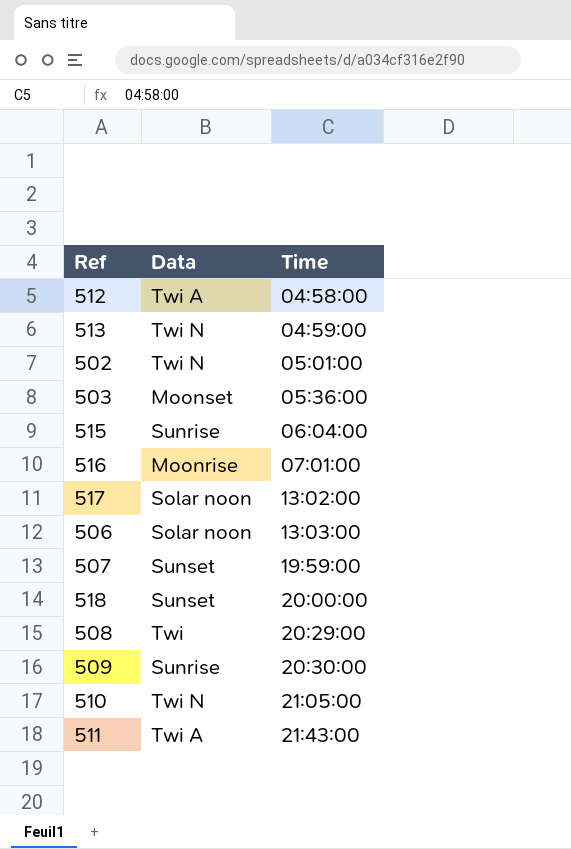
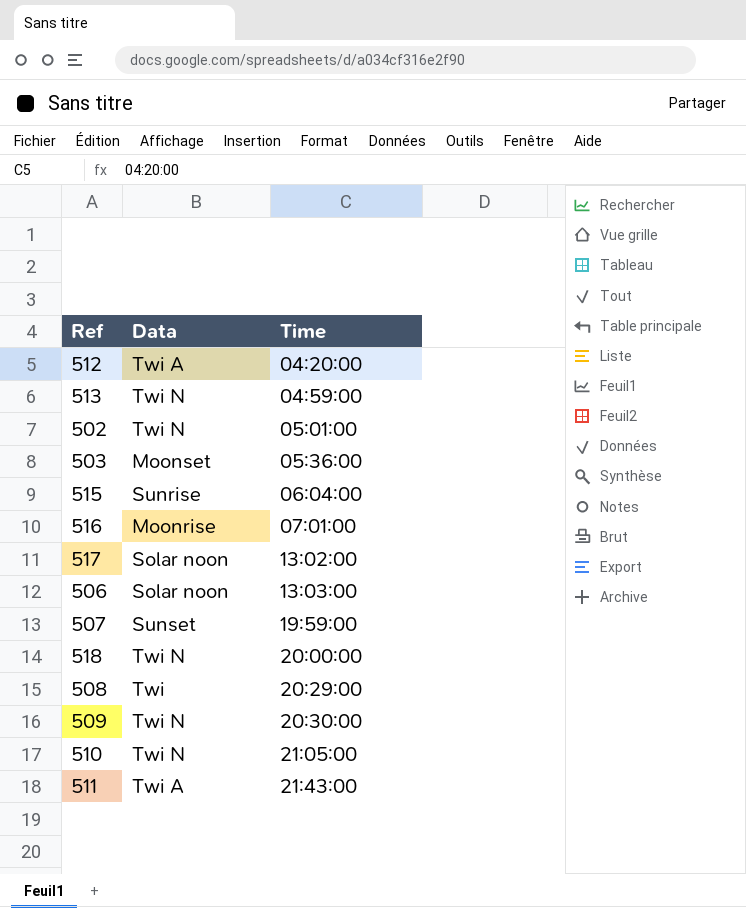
512 | Time: 04:58:00 -> 04:20:00
518 | Data: Sunset -> Twi N
509 | Data: Sunrise -> Twi N

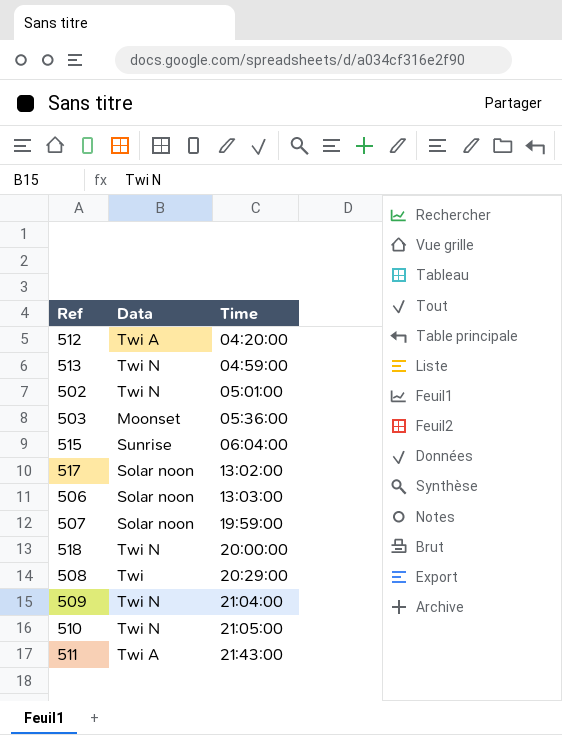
row 516: Moonrise | 07:01:00 -> none
507 | Data: Sunset -> Solar noon
509 | Time: 20:30:00 -> 21:04:00

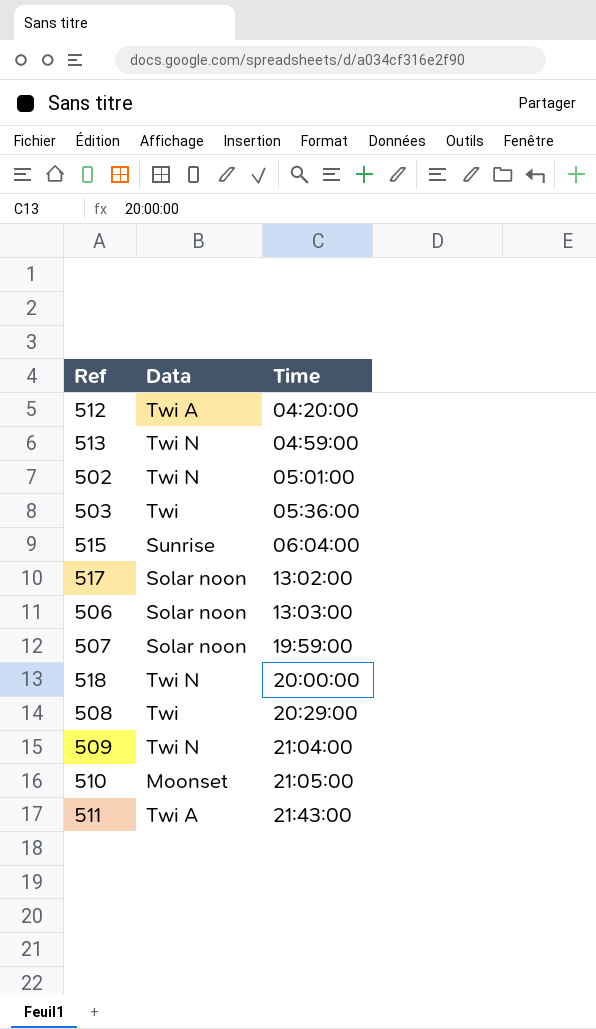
503 | Data: Moonset -> Twi
510 | Data: Twi N -> Moonset

